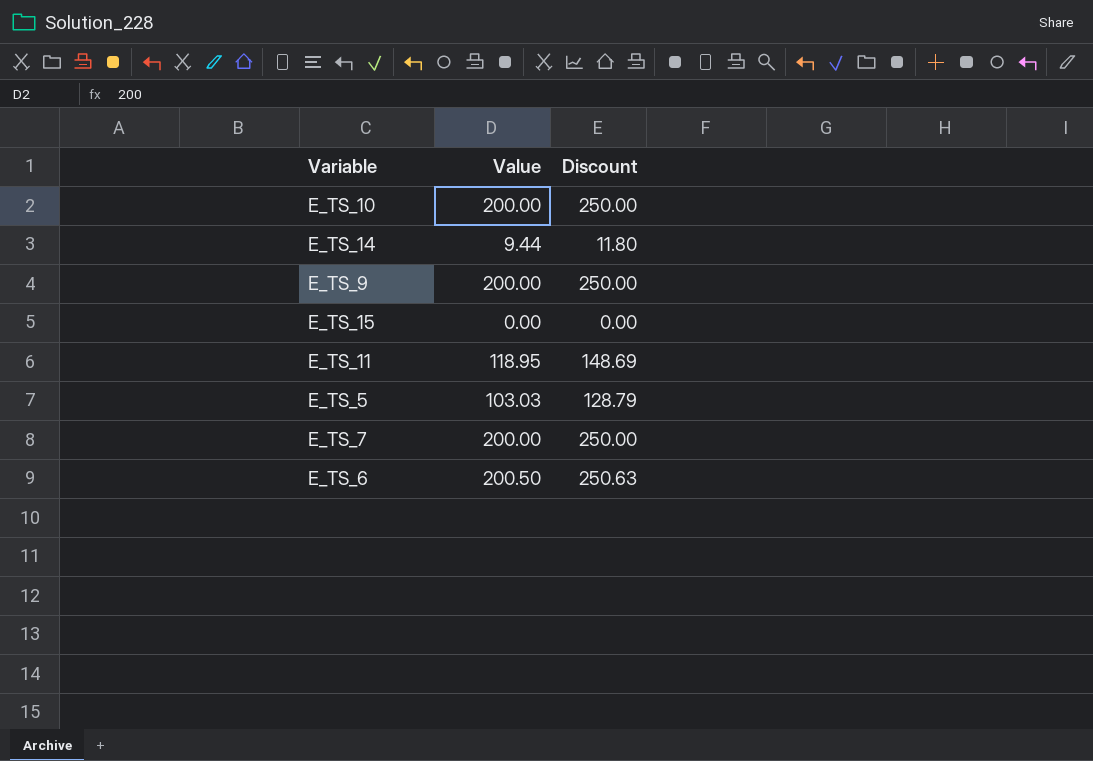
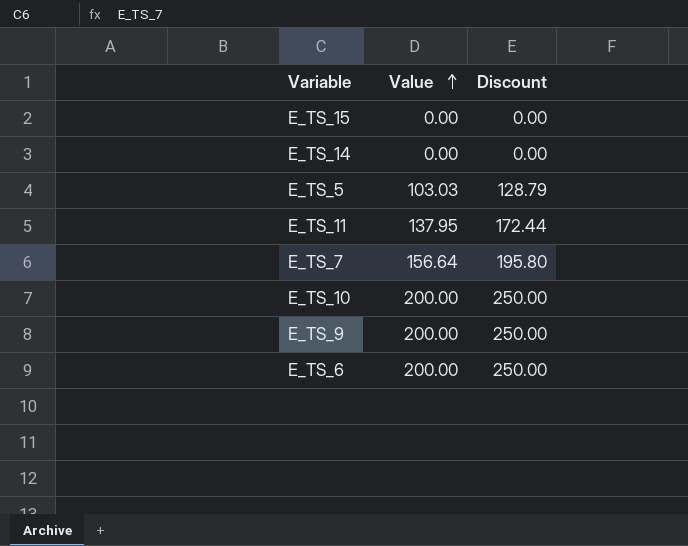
row order: none -> Value ascending
E_TS_14 | Value: 9.44 -> 0.00
E_TS_14 | Discount: 11.80 -> 0.00
E_TS_11 | Value: 118.95 -> 137.95
E_TS_11 | Discount: 148.69 -> 172.44
E_TS_7 | Value: 200.00 -> 156.64
E_TS_7 | Discount: 250.00 -> 195.80
E_TS_6 | Value: 200.50 -> 200.00
E_TS_6 | Discount: 250.63 -> 250.00

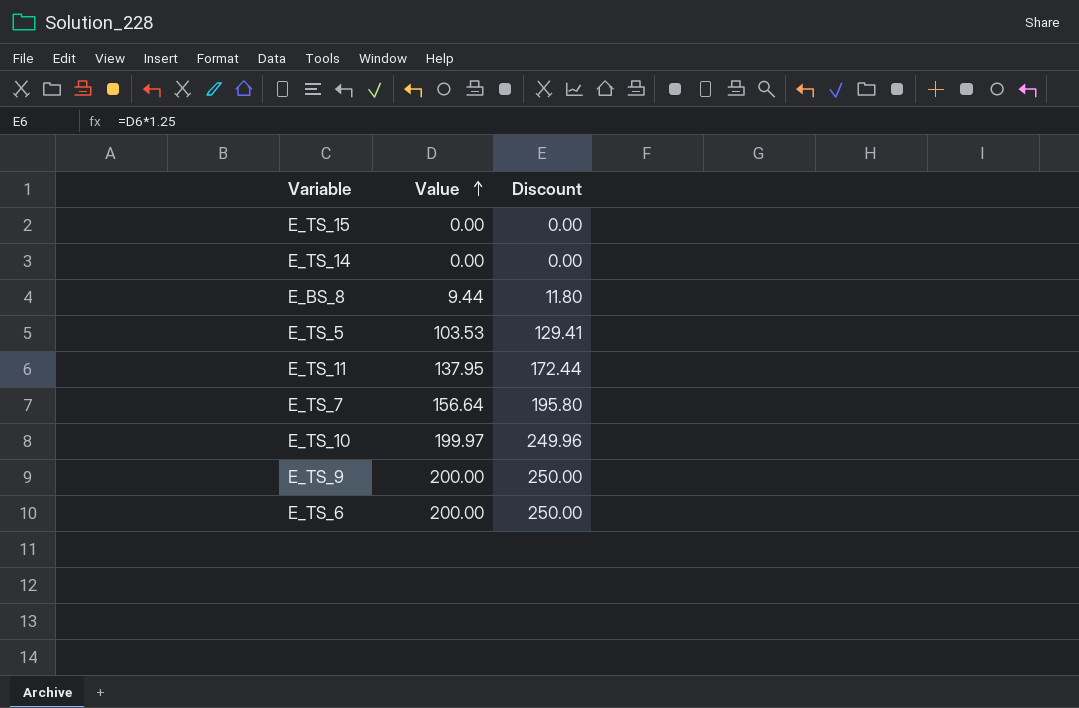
row E_BS_8: none -> 9.44 | 11.80
E_TS_5 | Value: 103.03 -> 103.53
E_TS_5 | Discount: 128.79 -> 129.41
E_TS_10 | Value: 200.00 -> 199.97
E_TS_10 | Discount: 250.00 -> 249.96

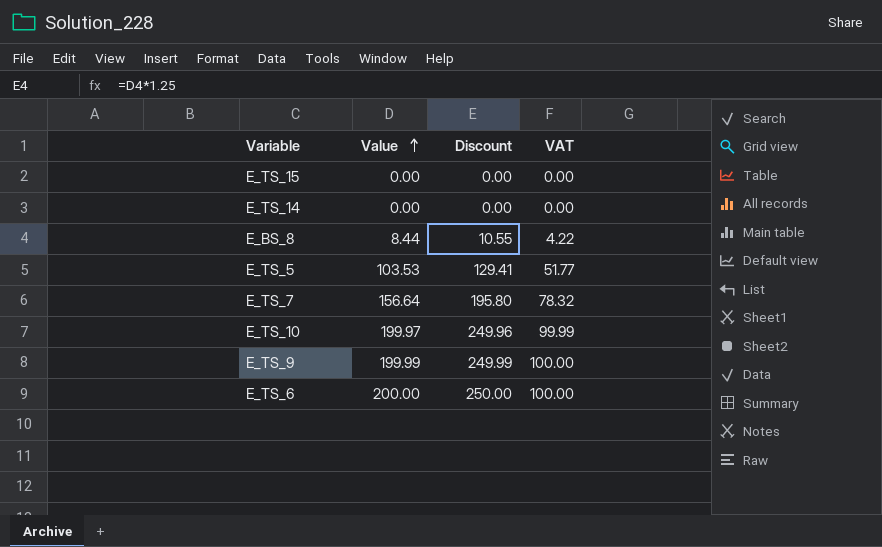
column VAT | formula: none -> [Value] * 0.5
row E_TS_11: 137.95 | 172.44 -> none
E_BS_8 | Value: 9.44 -> 8.44
E_BS_8 | Discount: 11.80 -> 10.55
E_TS_9 | Value: 200.00 -> 199.99
E_TS_9 | Discount: 250.00 -> 249.99

